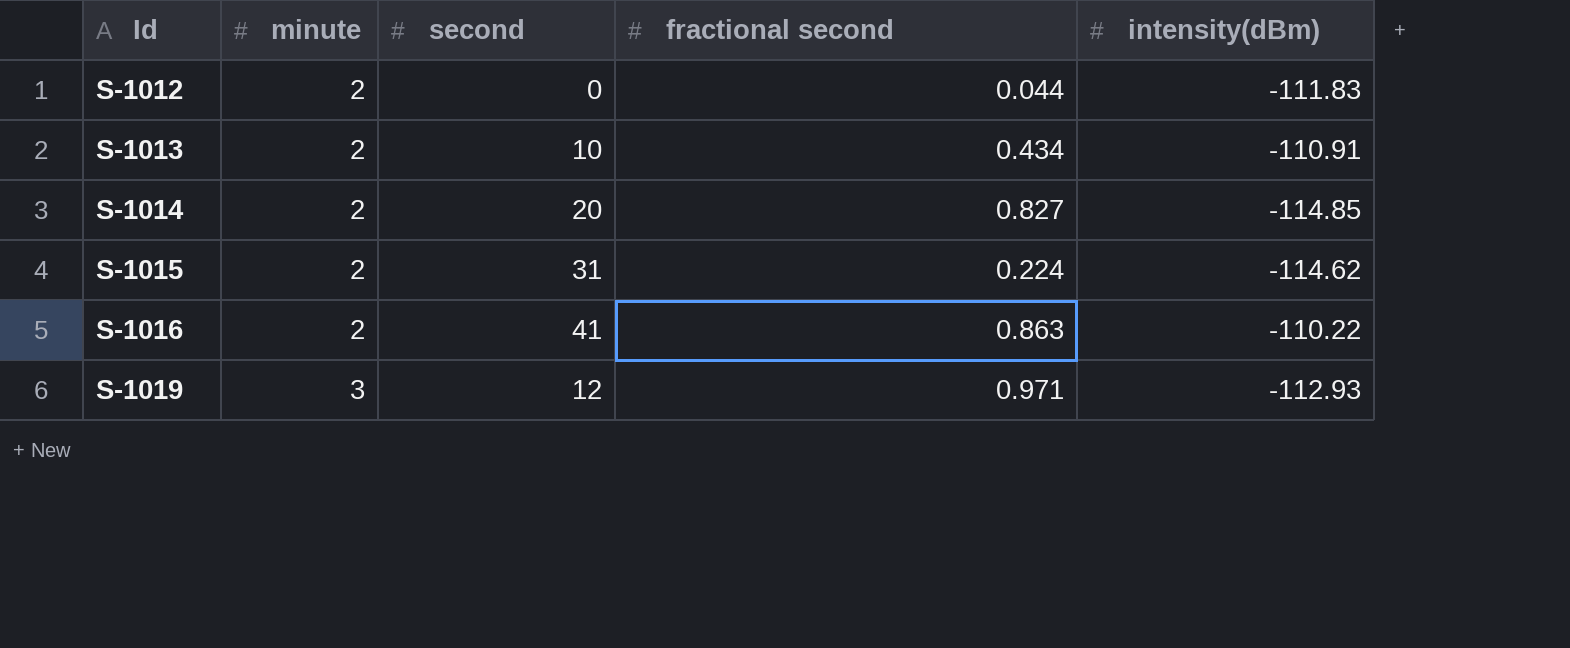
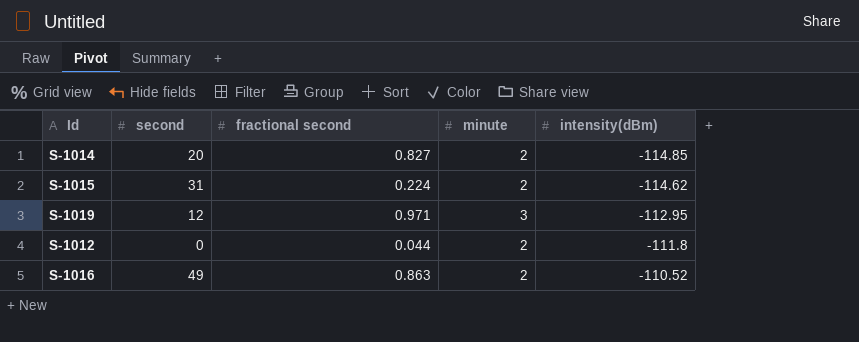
row order: Id ascending -> intensity(dBm) ascending
column minute | position: 2 -> 4
row S-1013: 2 | 10 | 0.434 | -110.91 -> none
S-1019 | intensity(dBm): -112.93 -> -112.95
S-1012 | intensity(dBm): -111.83 -> -111.8
S-1016 | second: 41 -> 49
S-1016 | intensity(dBm): -110.22 -> -110.52

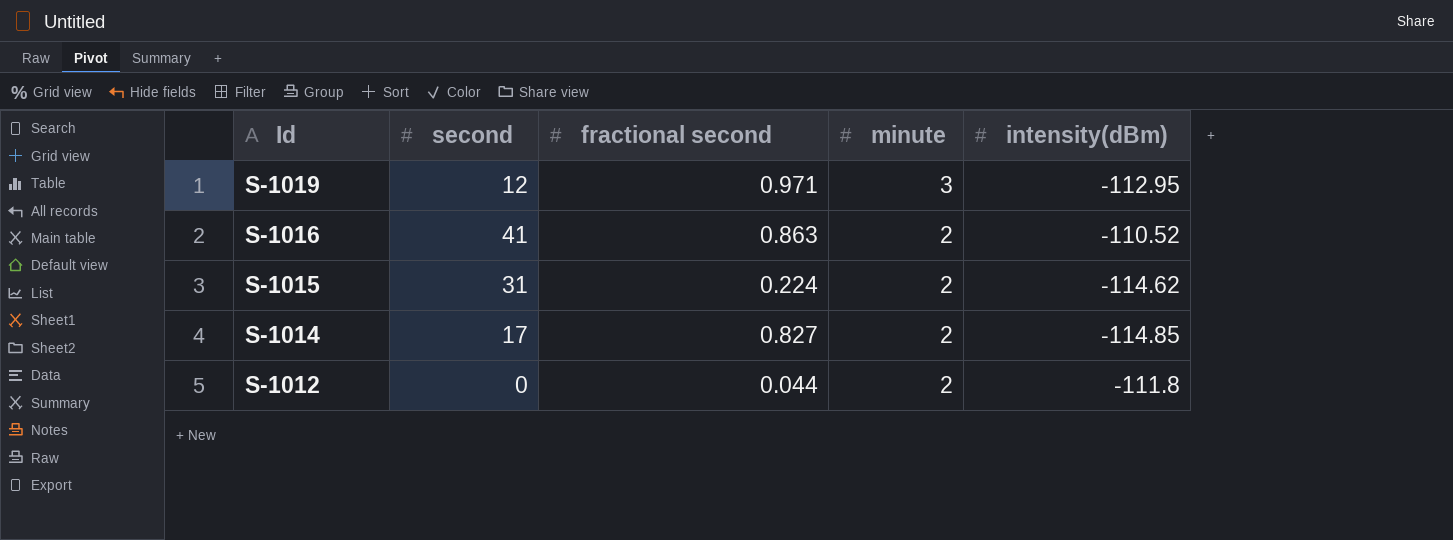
row order: intensity(dBm) ascending -> Id descending
S-1016 | second: 49 -> 41
S-1014 | second: 20 -> 17

